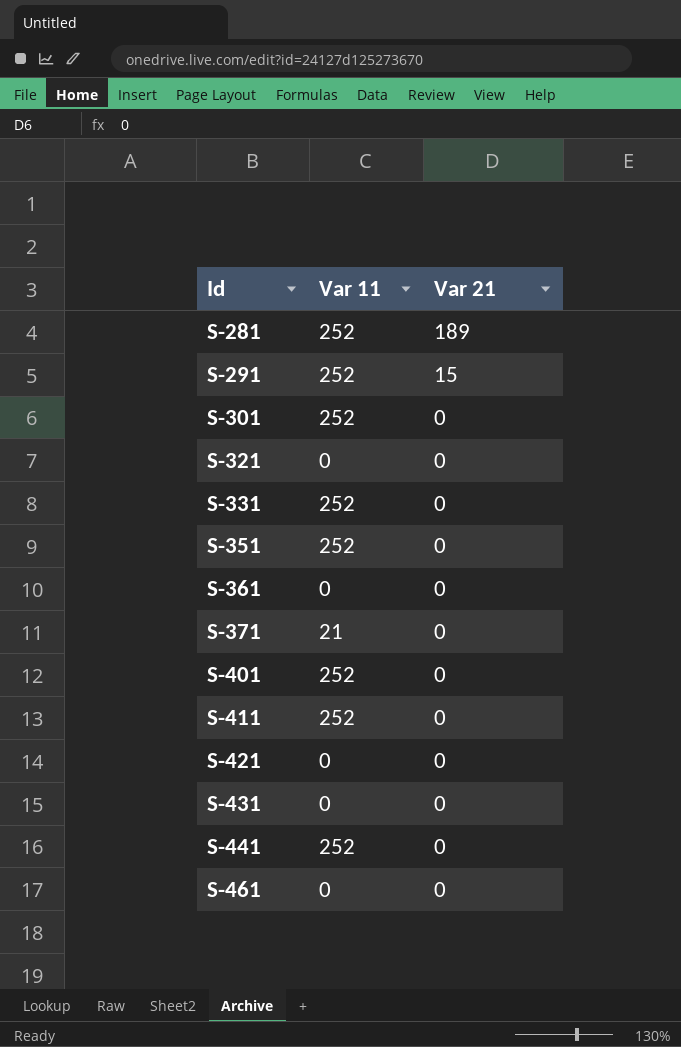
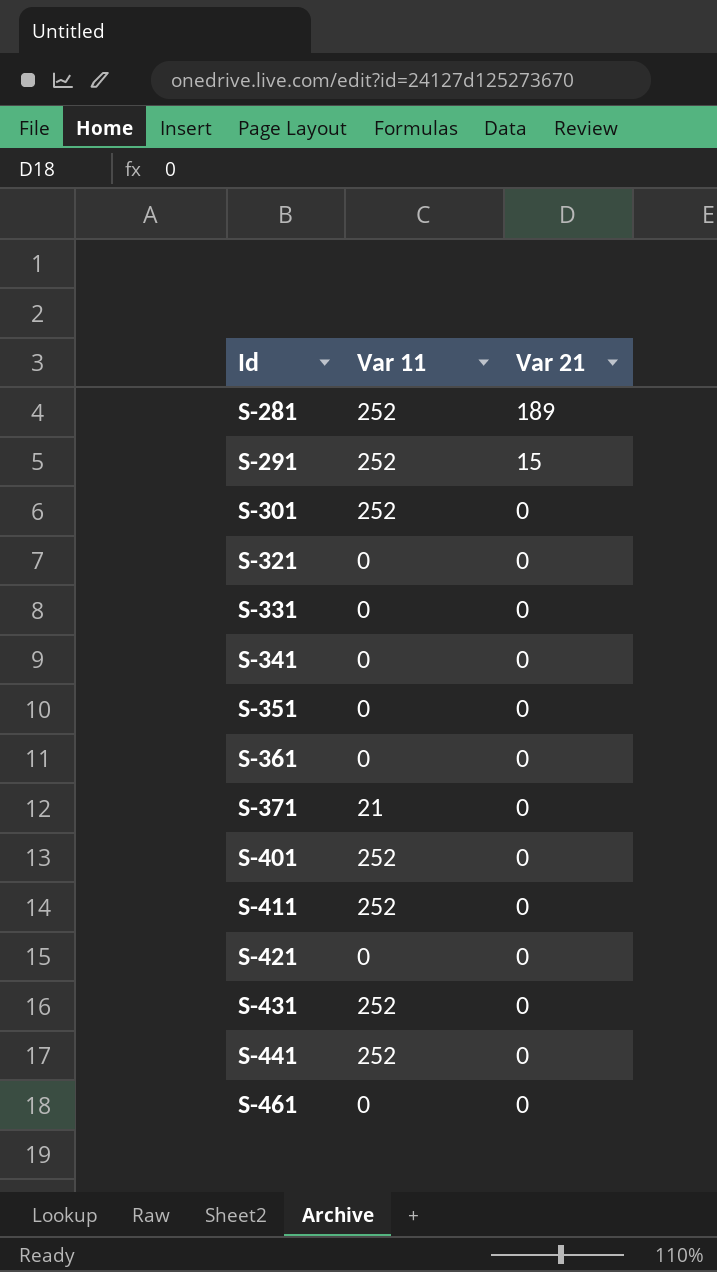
S-331 | Var 11: 252 -> 0
row S-341: none -> 0 | 0
S-351 | Var 11: 252 -> 0
S-431 | Var 11: 0 -> 252

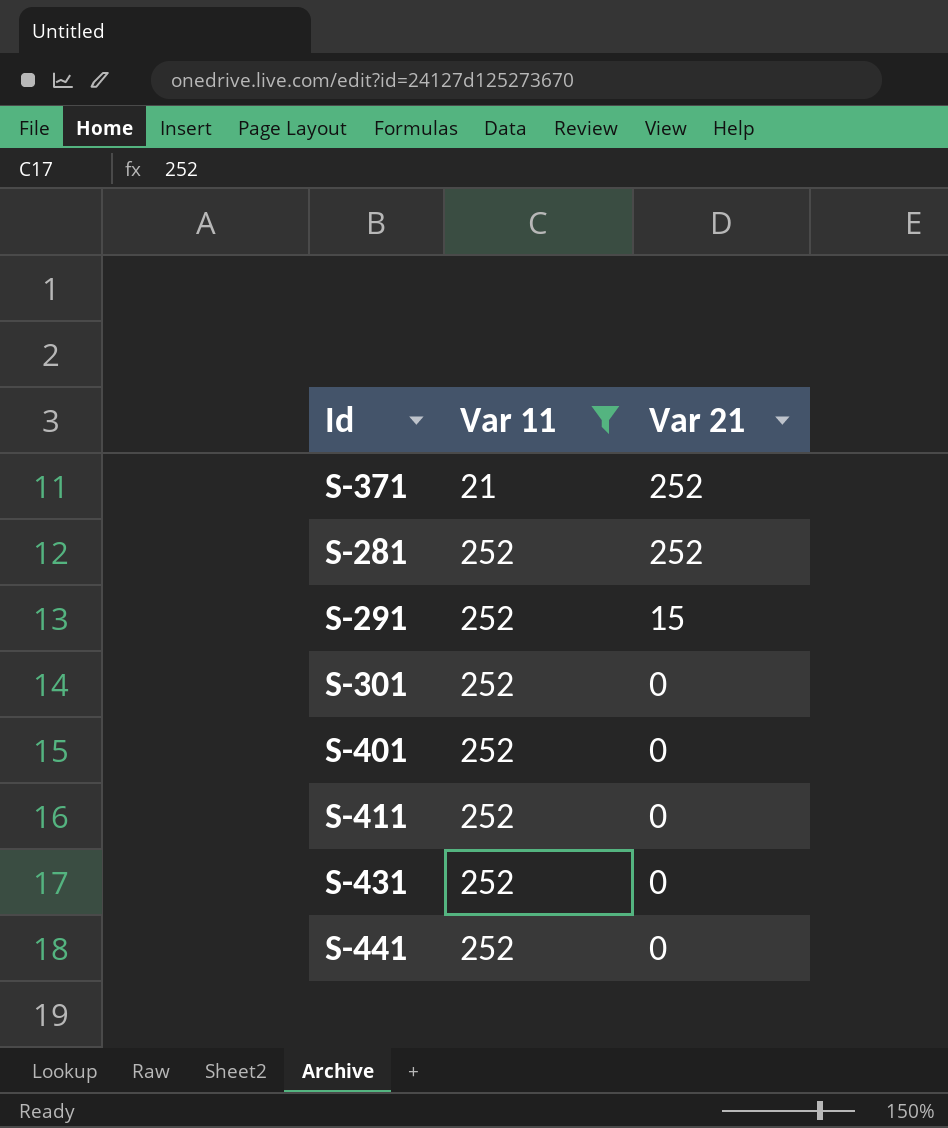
filter: none -> Var 11 != 0
row order: Id ascending -> Var 11 ascending
S-371 | Var 21: 0 -> 252
S-281 | Var 21: 189 -> 252

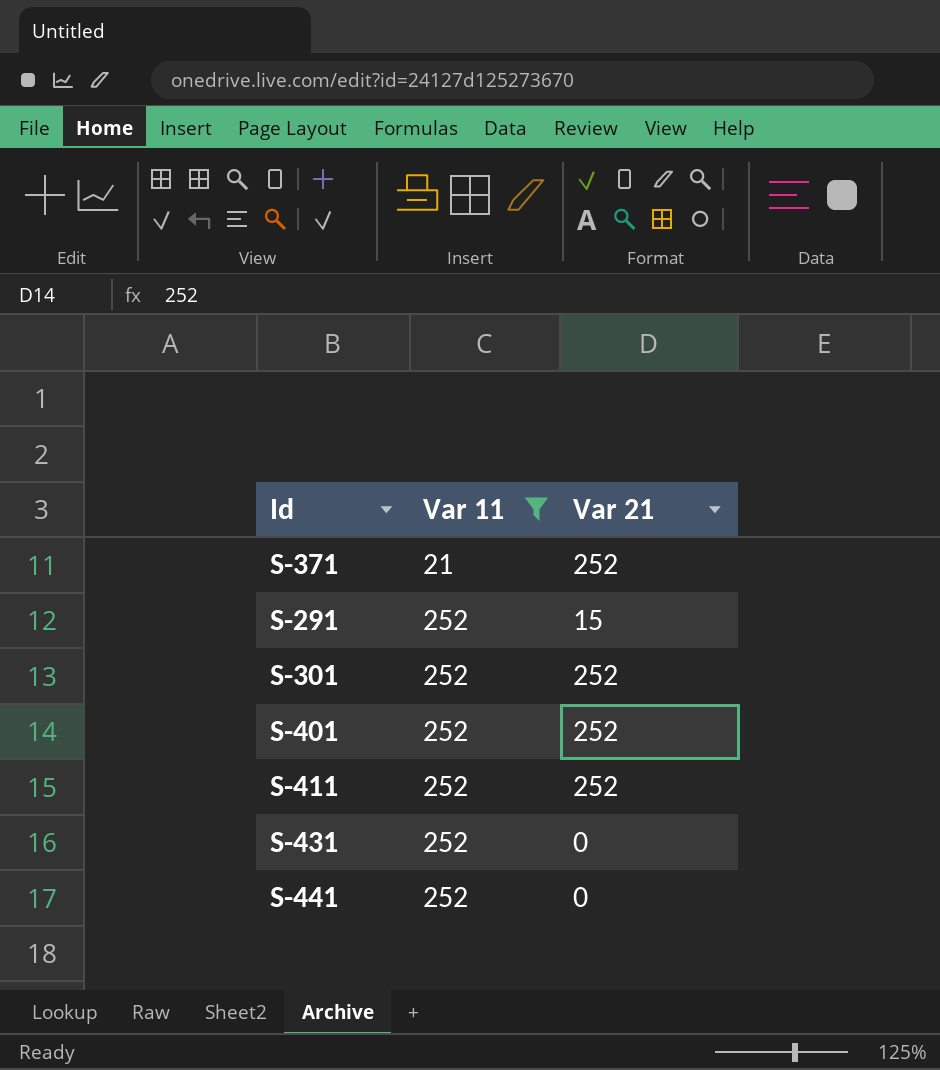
row S-281: 252 | 252 -> none
S-301 | Var 21: 0 -> 252
S-401 | Var 21: 0 -> 252
S-411 | Var 21: 0 -> 252

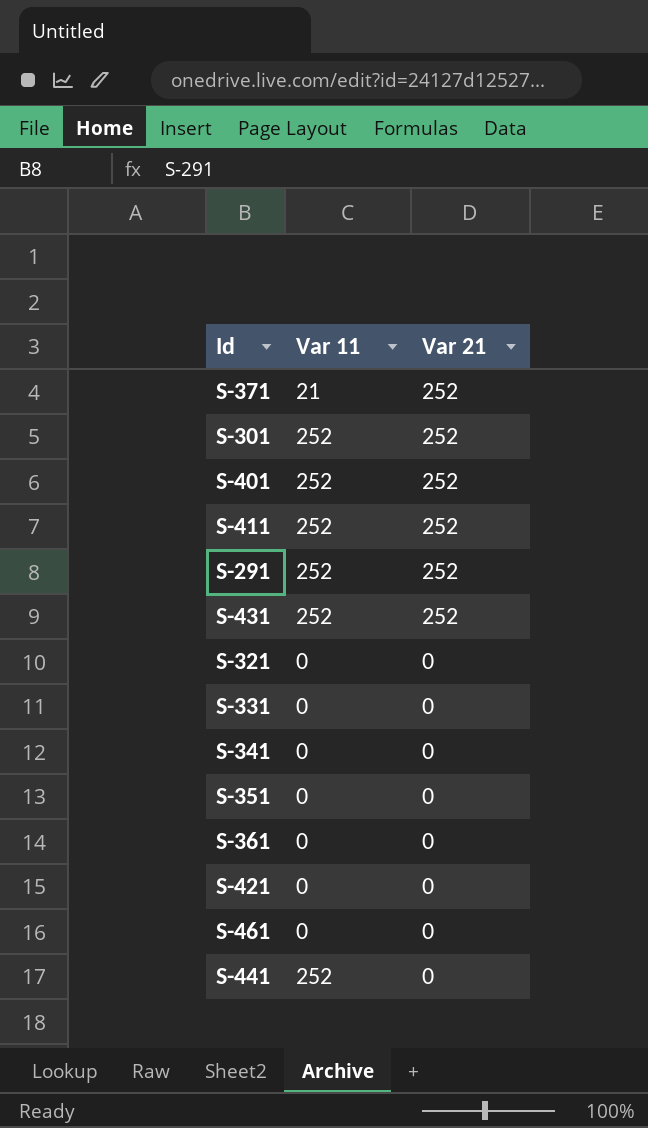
filter: Var 11 != 0 -> none
row order: Var 11 ascending -> Var 21 descending
S-291 | Var 21: 15 -> 252
S-431 | Var 21: 0 -> 252

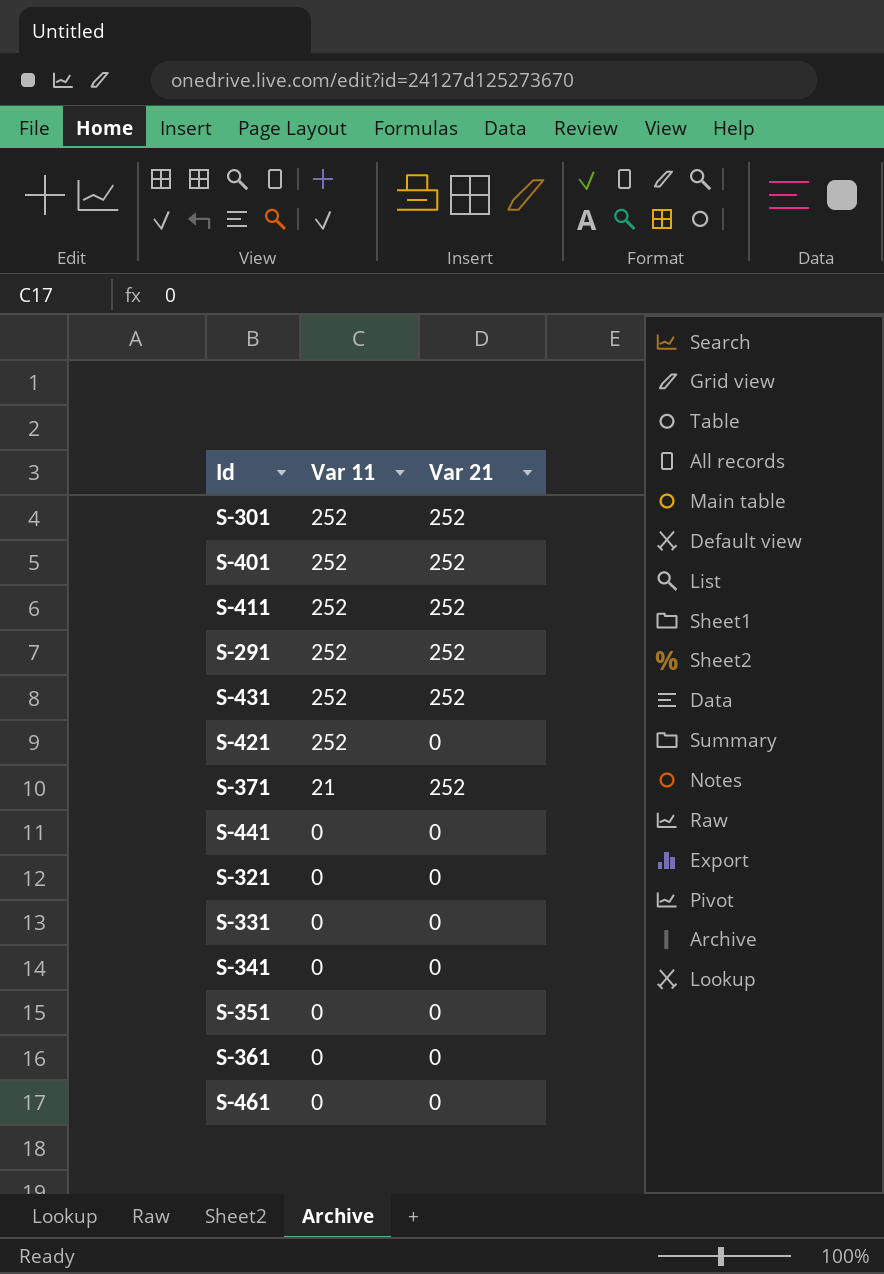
row order: Var 21 descending -> Var 11 descending
S-421 | Var 11: 0 -> 252
S-441 | Var 11: 252 -> 0

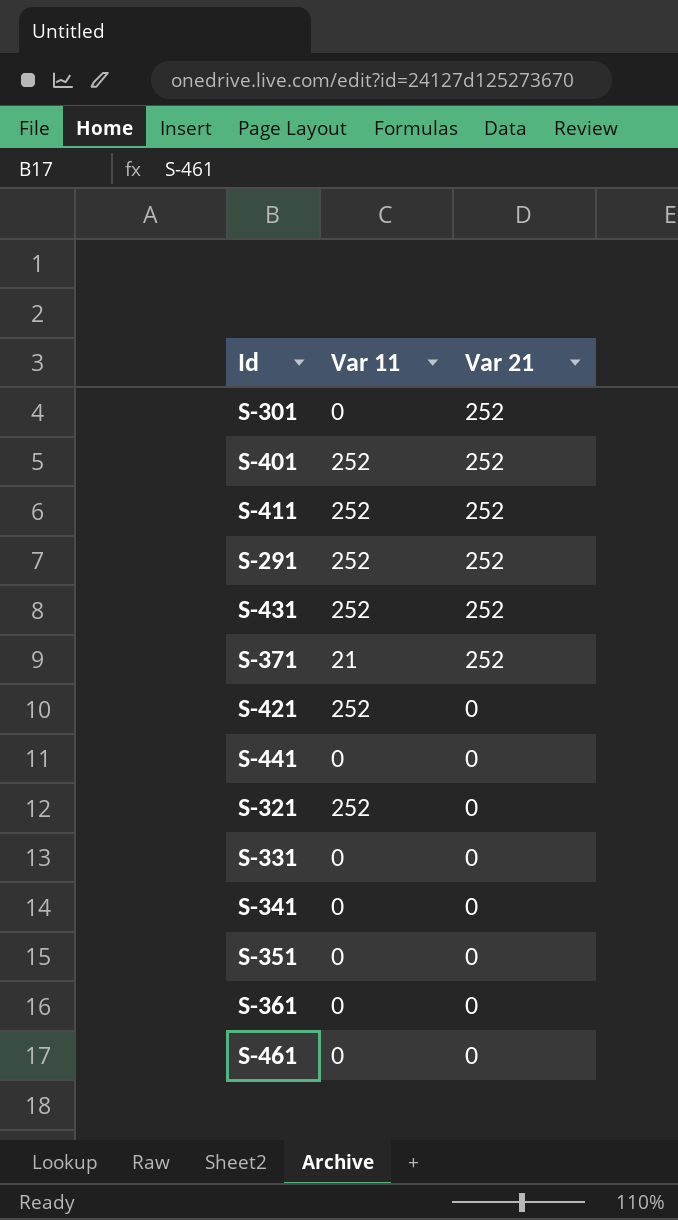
row order: Var 11 descending -> Var 21 descending
S-301 | Var 11: 252 -> 0
S-321 | Var 11: 0 -> 252

